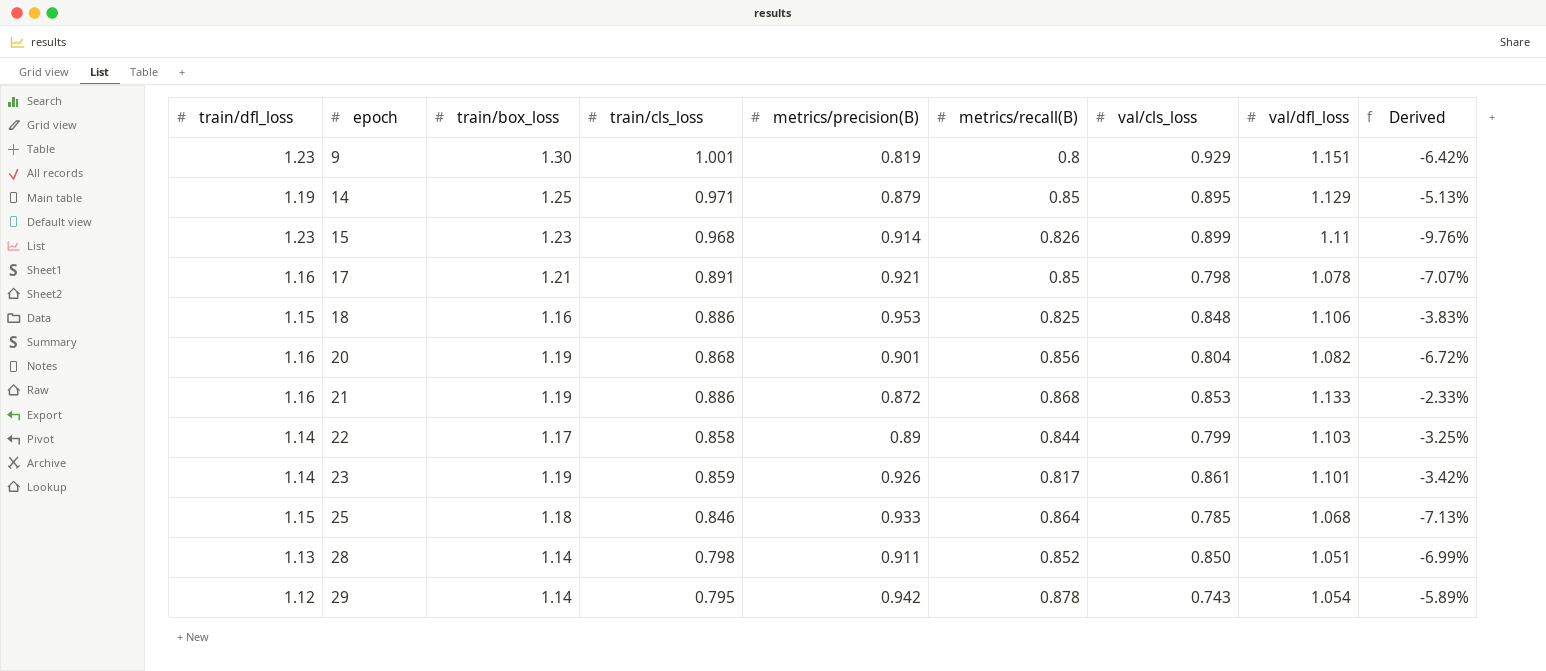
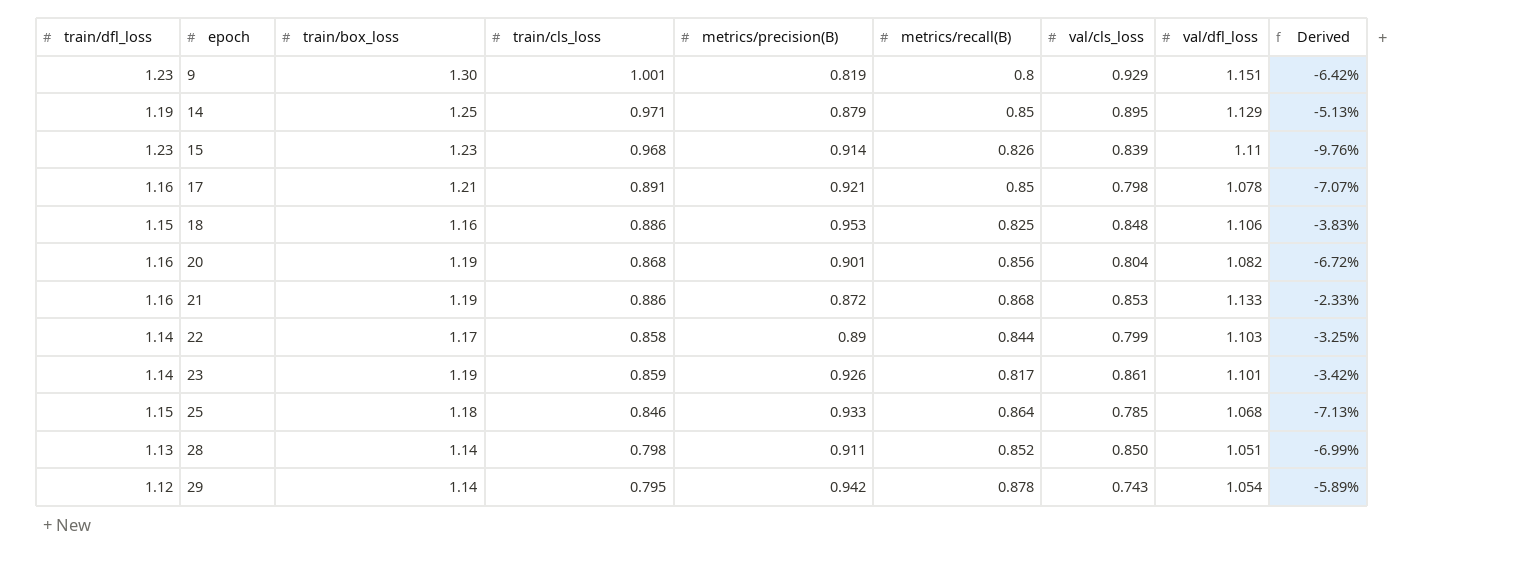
15 | val/cls_loss: 0.899 -> 0.839

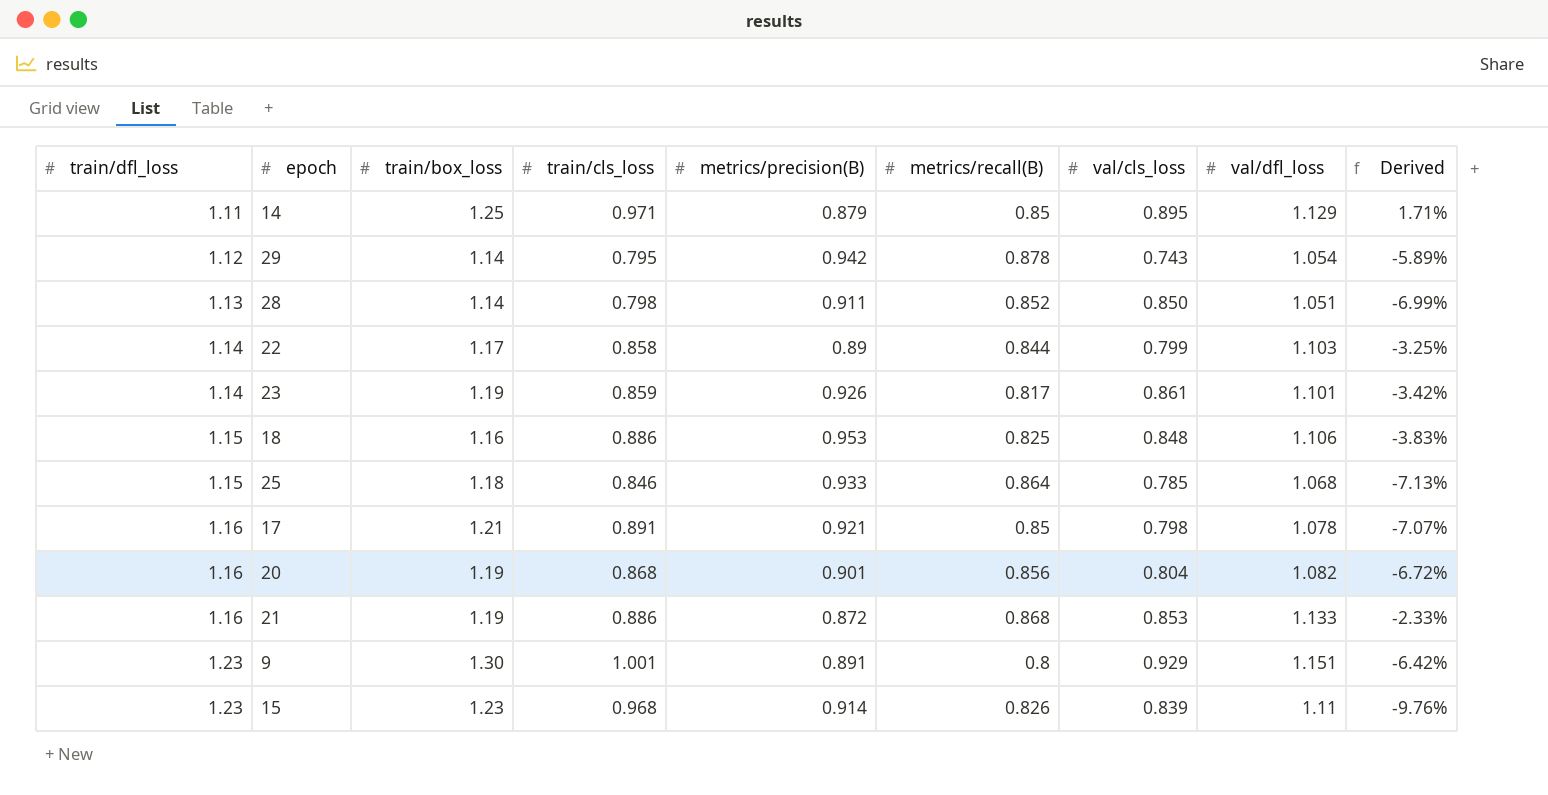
row order: epoch ascending -> train/dfl_loss ascending
14 | train/dfl_loss: 1.19 -> 1.11
14 | Derived: -5.13% -> 1.71%
9 | metrics/precision(B): 0.819 -> 0.891

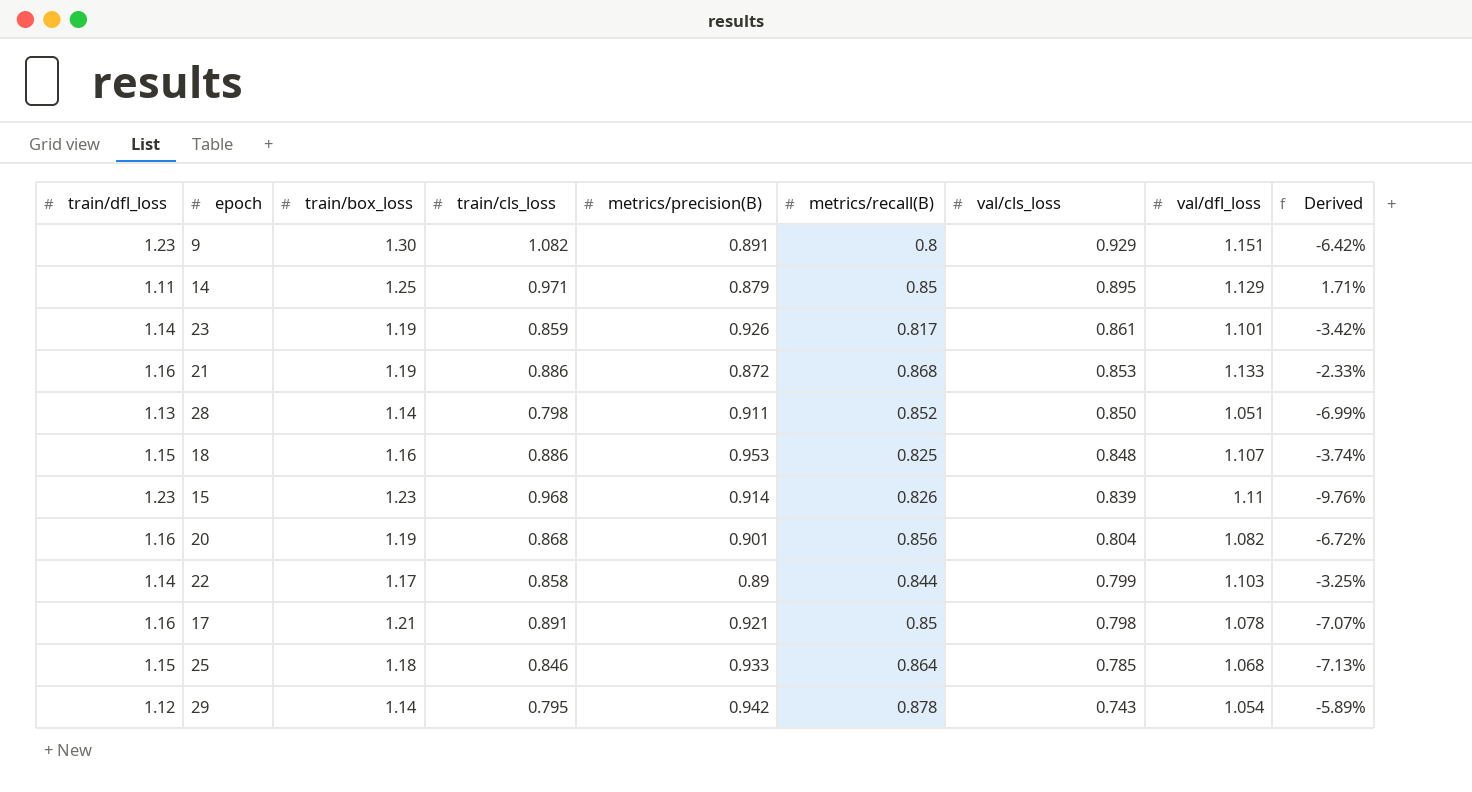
row order: train/dfl_loss ascending -> val/cls_loss descending
9 | train/cls_loss: 1.001 -> 1.082
18 | val/dfl_loss: 1.106 -> 1.107
18 | Derived: -3.83% -> -3.74%

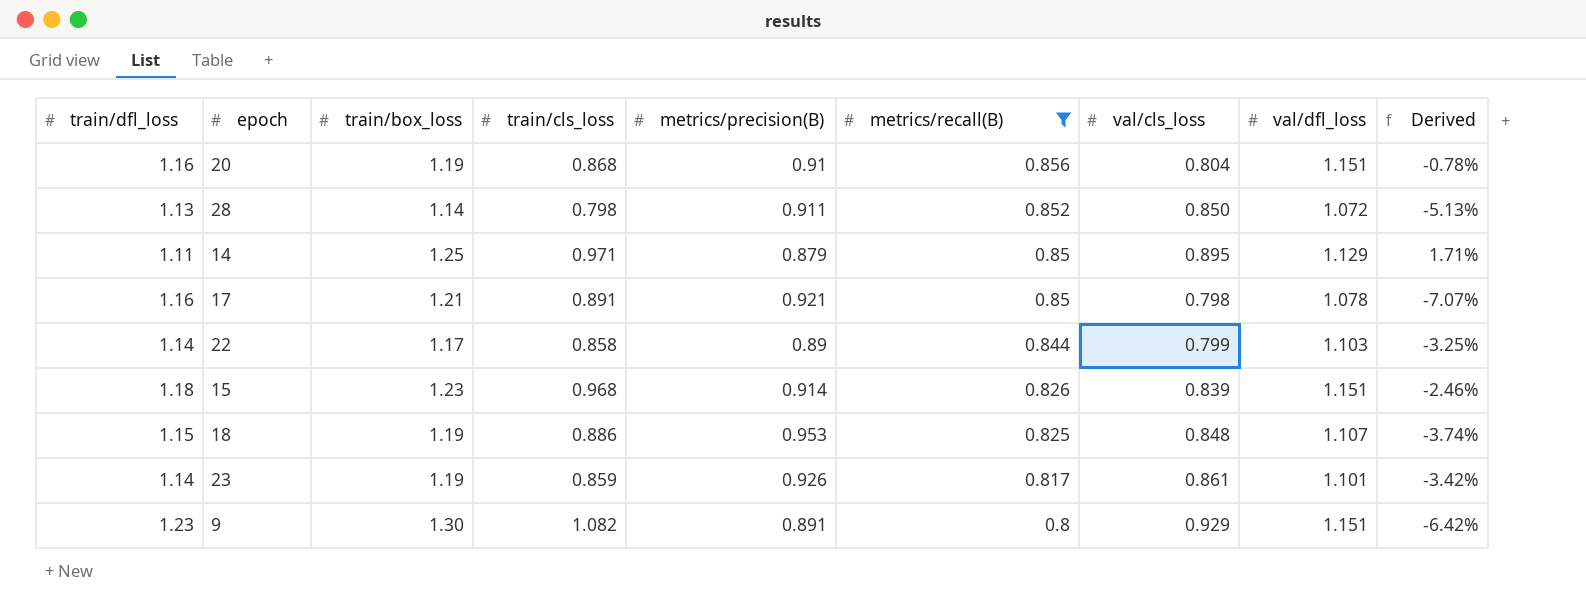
filter: none -> metrics/recall(B) <= 0.856
row order: val/cls_loss descending -> metrics/recall(B) descending
20 | metrics/precision(B): 0.901 -> 0.91
20 | val/dfl_loss: 1.082 -> 1.151
20 | Derived: -6.72% -> -0.78%
28 | val/dfl_loss: 1.051 -> 1.072
28 | Derived: -6.99% -> -5.13%
15 | train/dfl_loss: 1.23 -> 1.18
15 | val/dfl_loss: 1.11 -> 1.151
15 | Derived: -9.76% -> -2.46%
18 | train/box_loss: 1.16 -> 1.19

